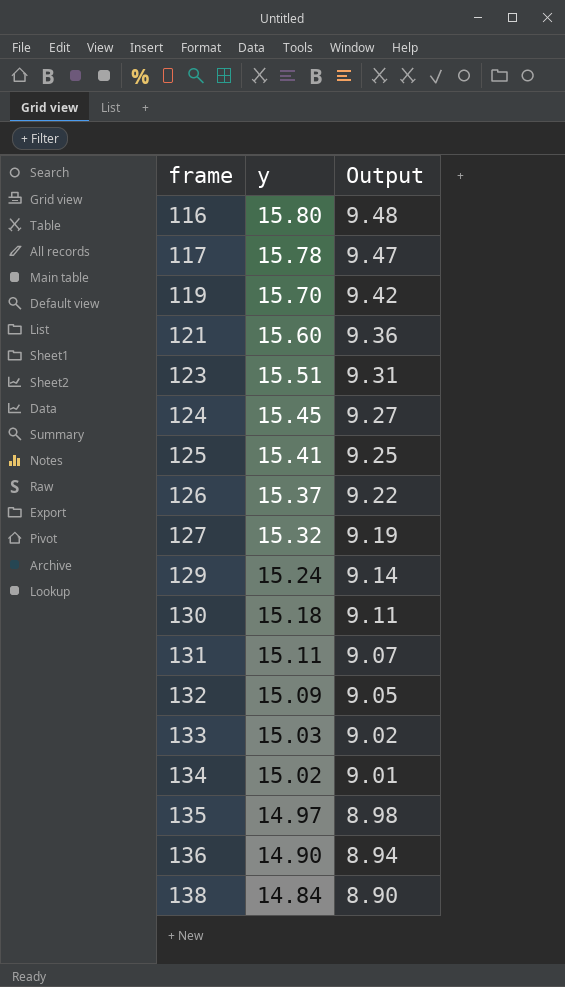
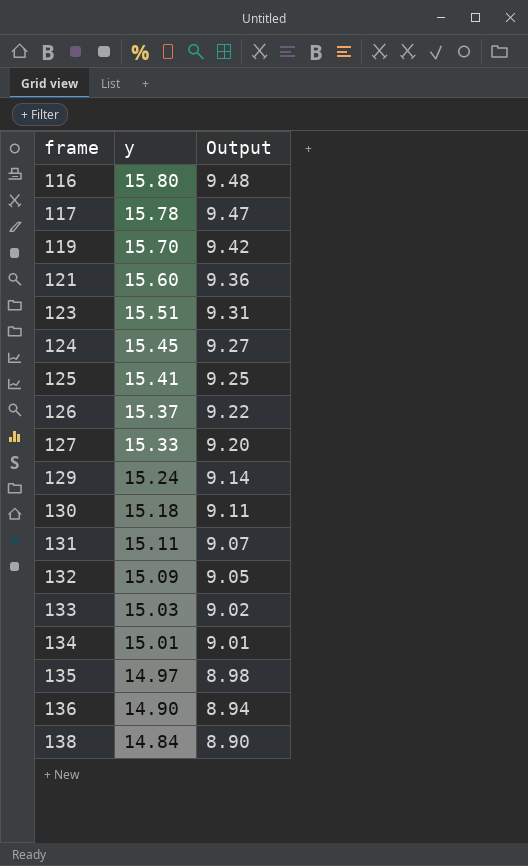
127 | y: 15.32 -> 15.33
127 | Output: 9.19 -> 9.20
134 | y: 15.02 -> 15.01

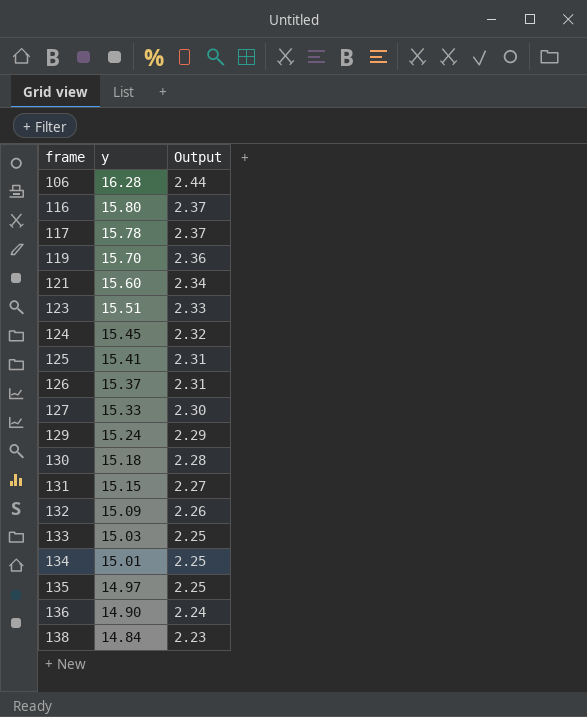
column Output | formula: [y] * 0.6 -> [y] * 0.15
row 106: none -> 16.28 | 2.44
131 | y: 15.11 -> 15.15

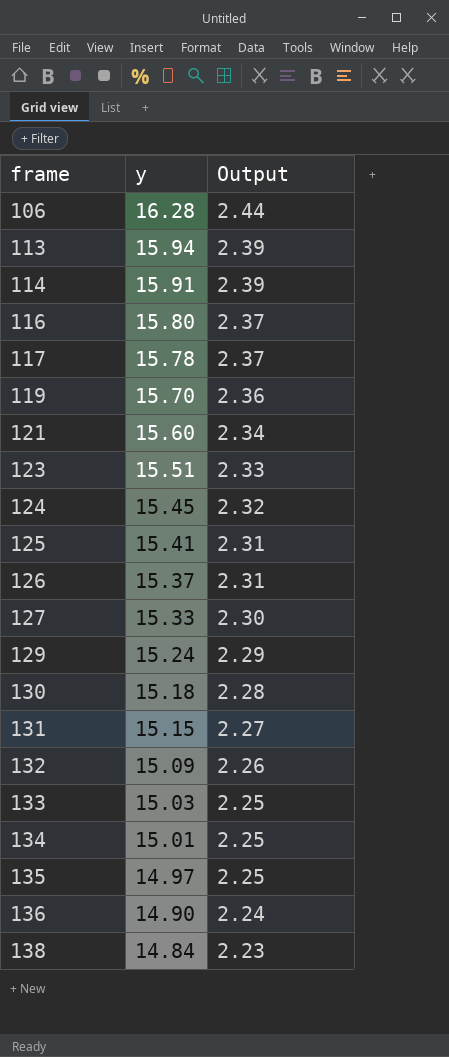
row 113: none -> 15.94 | 2.39
row 114: none -> 15.91 | 2.39

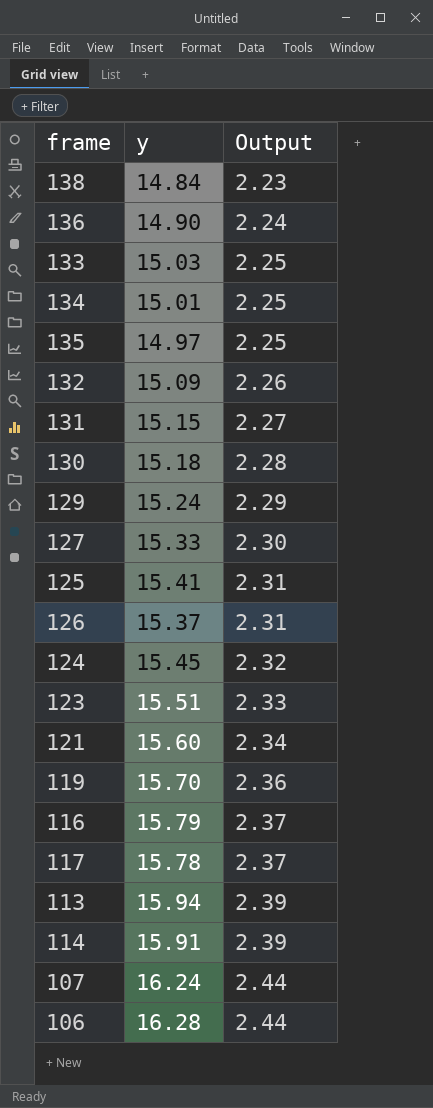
row order: frame ascending -> Output ascending
116 | y: 15.80 -> 15.79
row 107: none -> 16.24 | 2.44

